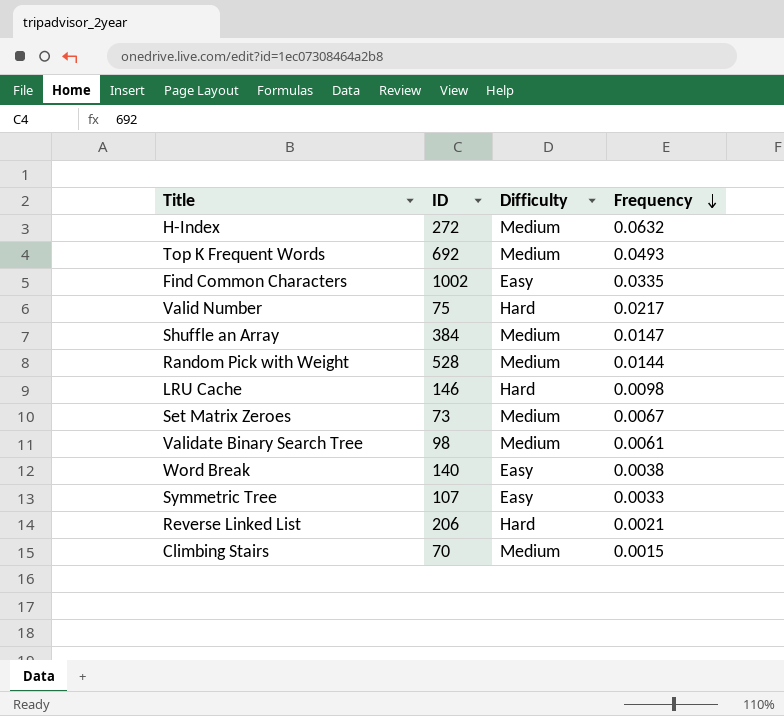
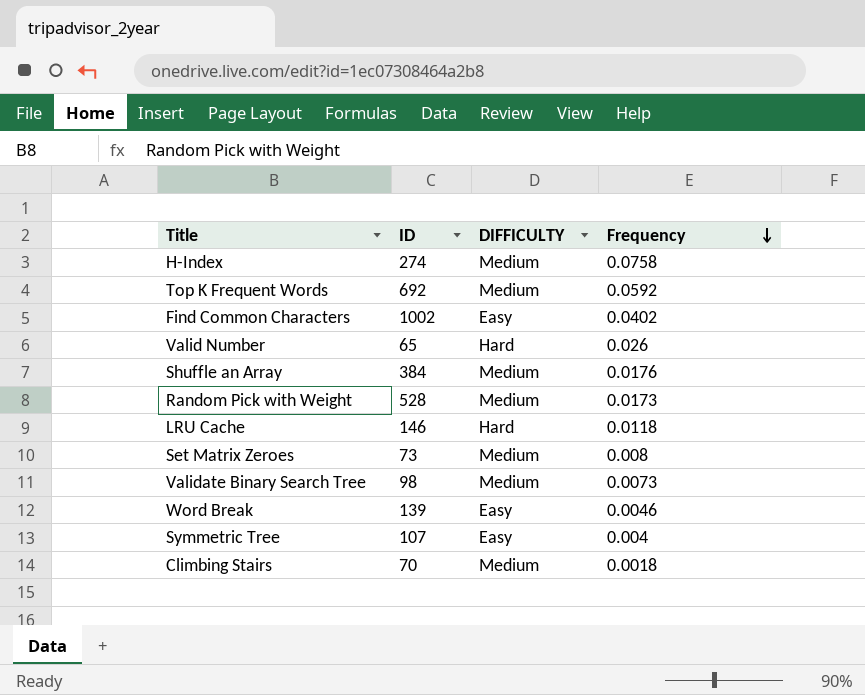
column name: Difficulty -> DIFFICULTY
row Reverse Linked List: 206 | Hard | 0.0021 -> none
H-Index | ID: 272 -> 274
H-Index | Frequency: 0.0632 -> 0.0758
Top K Frequent Words | Frequency: 0.0493 -> 0.0592
Find Common Characters | Frequency: 0.0335 -> 0.0402
Valid Number | ID: 75 -> 65
Valid Number | Frequency: 0.0217 -> 0.026
Shuffle an Array | Frequency: 0.0147 -> 0.0176
Random Pick with Weight | Frequency: 0.0144 -> 0.0173
LRU Cache | Frequency: 0.0098 -> 0.0118
Set Matrix Zeroes | Frequency: 0.0067 -> 0.008
Validate Binary Search Tree | Frequency: 0.0061 -> 0.0073
Word Break | ID: 140 -> 139
Word Break | Frequency: 0.0038 -> 0.0046
Symmetric Tree | Frequency: 0.0033 -> 0.004
Climbing Stairs | Frequency: 0.0015 -> 0.0018

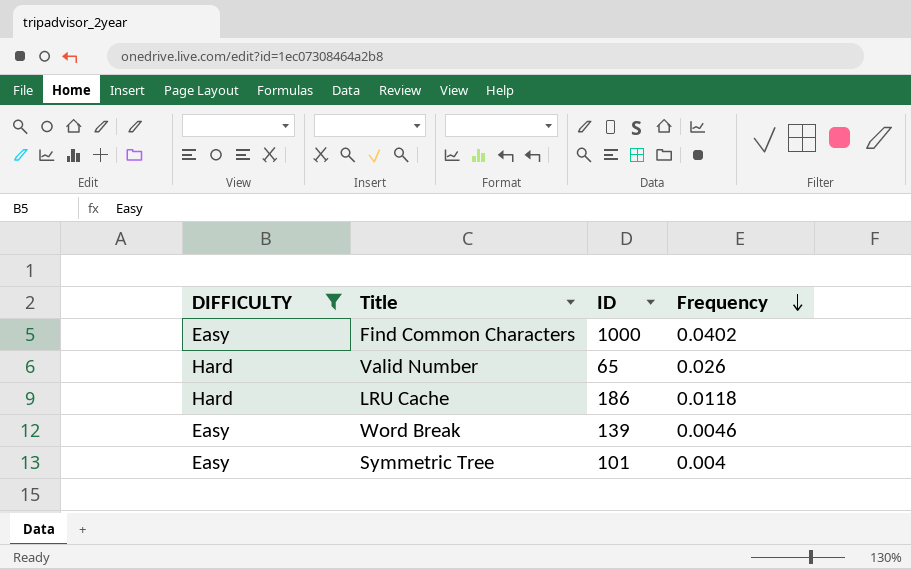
filter: none -> DIFFICULTY != Medium
column DIFFICULTY | position: 3 -> 1
Find Common Characters | ID: 1002 -> 1000
LRU Cache | ID: 146 -> 186
Symmetric Tree | ID: 107 -> 101

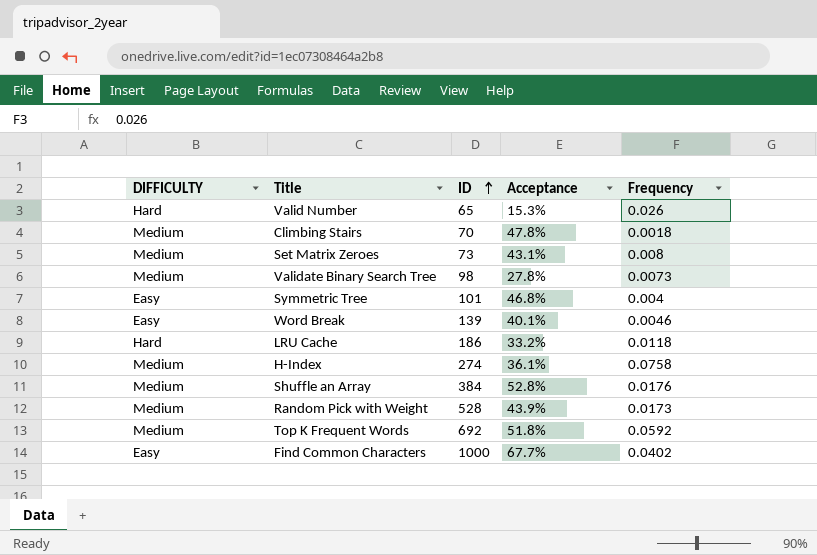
filter: DIFFICULTY != Medium -> none
row order: Frequency descending -> ID ascending
column Acceptance | position: none -> 4

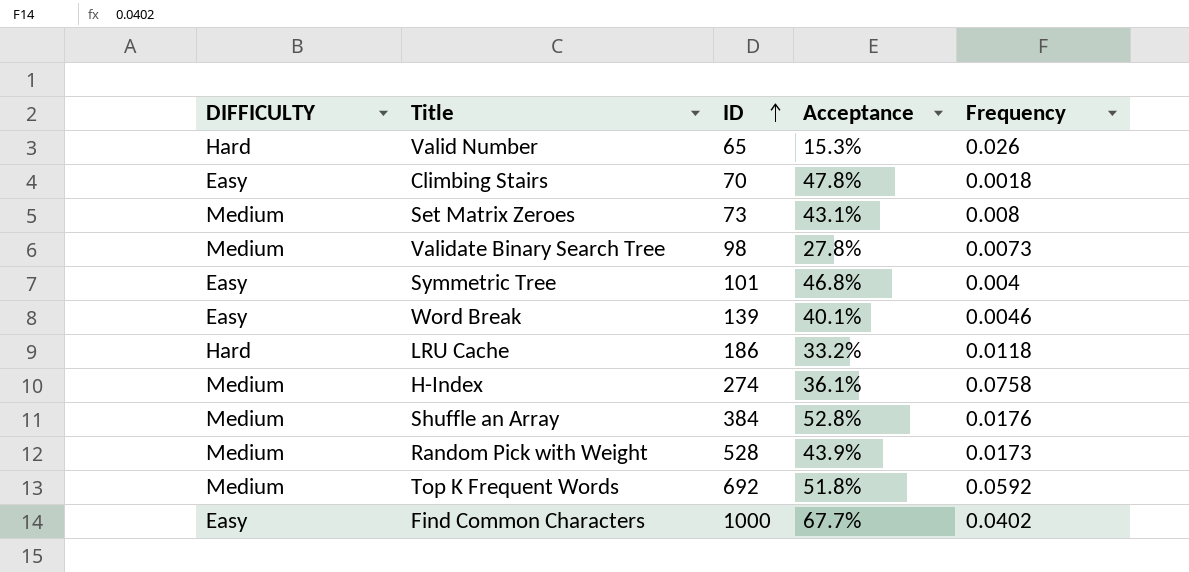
Climbing Stairs | DIFFICULTY: Medium -> Easy

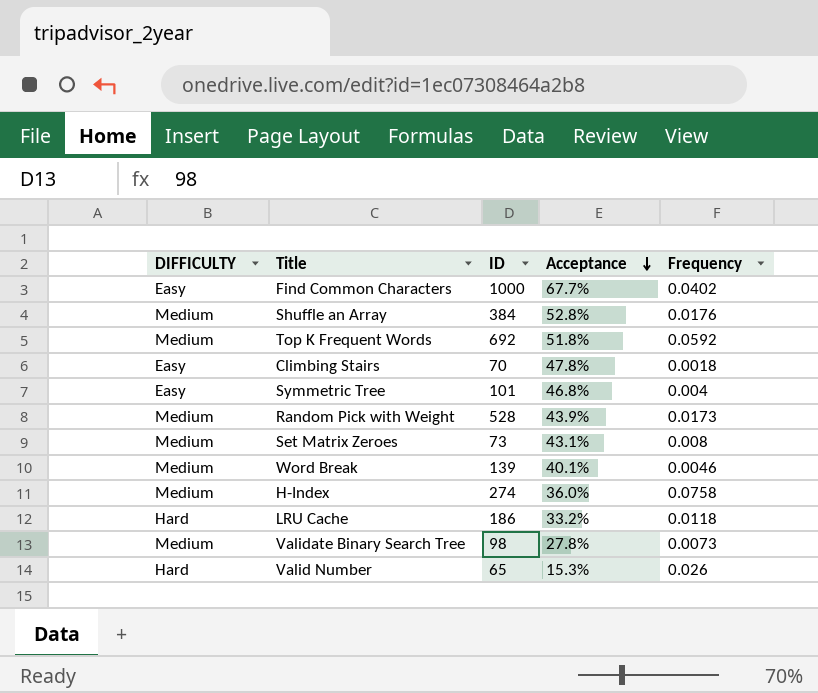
row order: ID ascending -> Acceptance descending
Word Break | DIFFICULTY: Easy -> Medium
H-Index | Acceptance: 36.1% -> 36.0%

